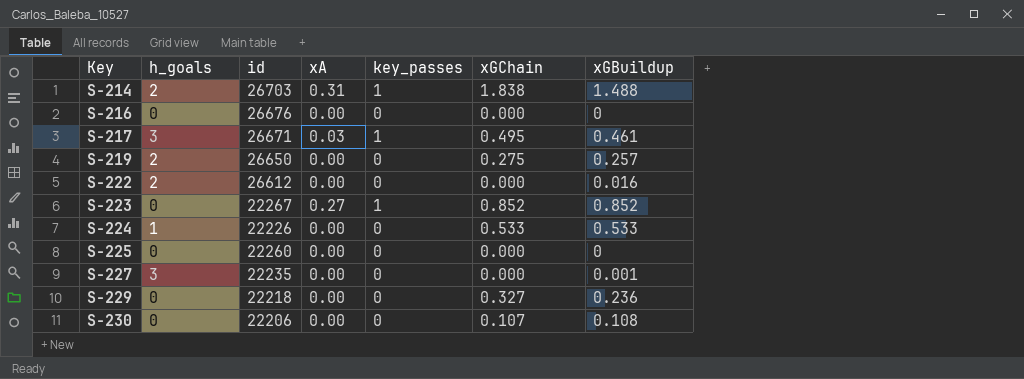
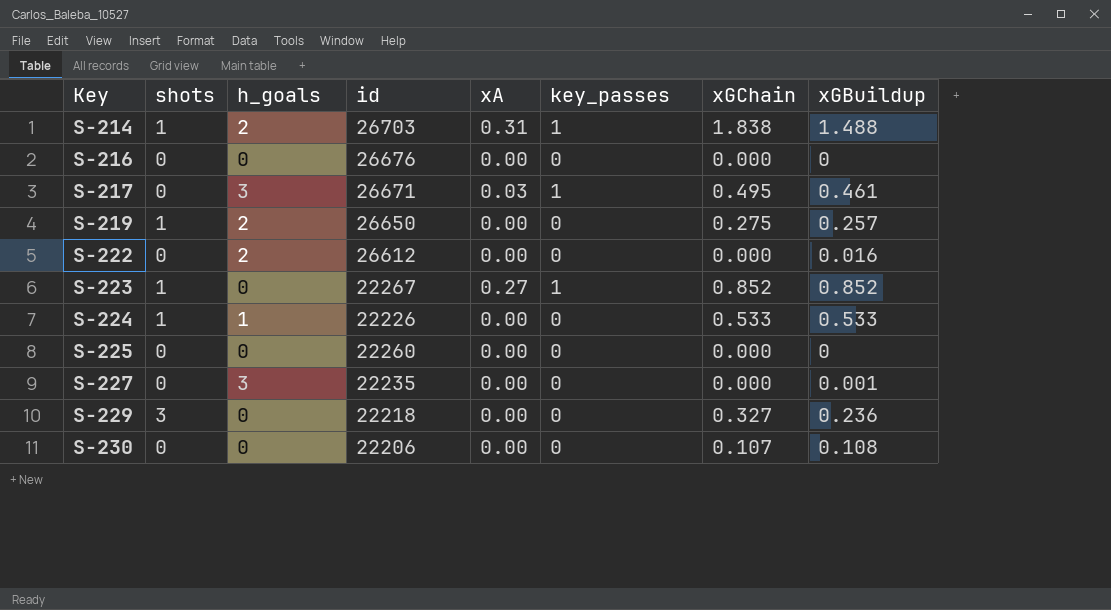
column shots | position: none -> 2

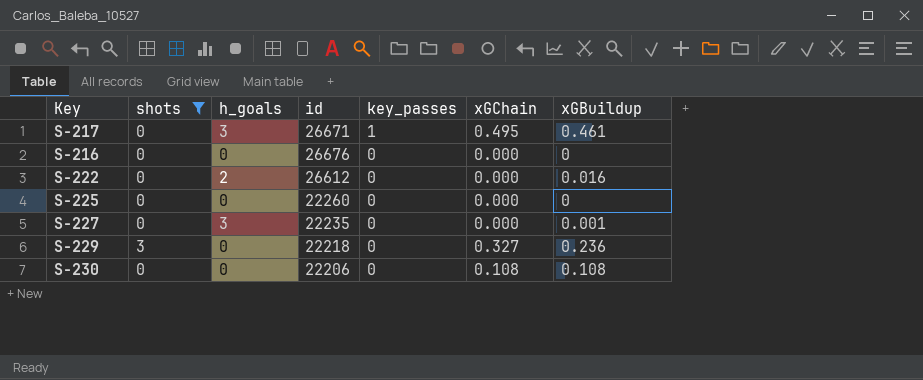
filter: none -> shots != 1
row order: Key ascending -> key_passes descending
column xA | position: 5 -> none
S-230 | xGChain: 0.107 -> 0.108

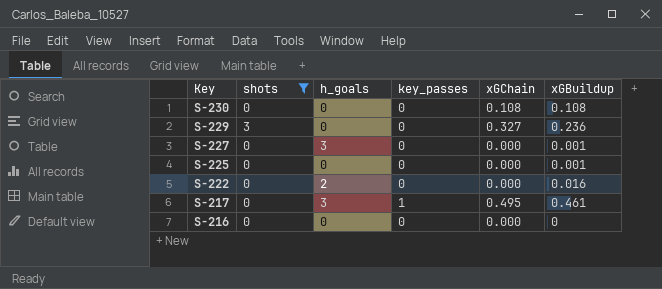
row order: key_passes descending -> Key descending
column id | position: 4 -> none
S-225 | xGBuildup: 0 -> 0.001

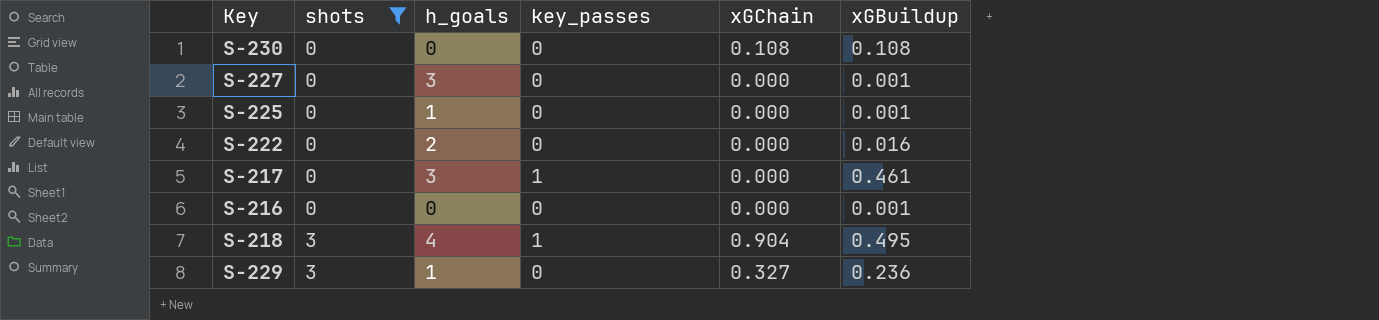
row order: Key descending -> shots ascending
S-225 | h_goals: 0 -> 1
S-217 | xGChain: 0.495 -> 0.000
S-216 | xGBuildup: 0 -> 0.001
row S-218: none -> 3 | 4 | 1 | 0.904 | 0.495
S-229 | h_goals: 0 -> 1

